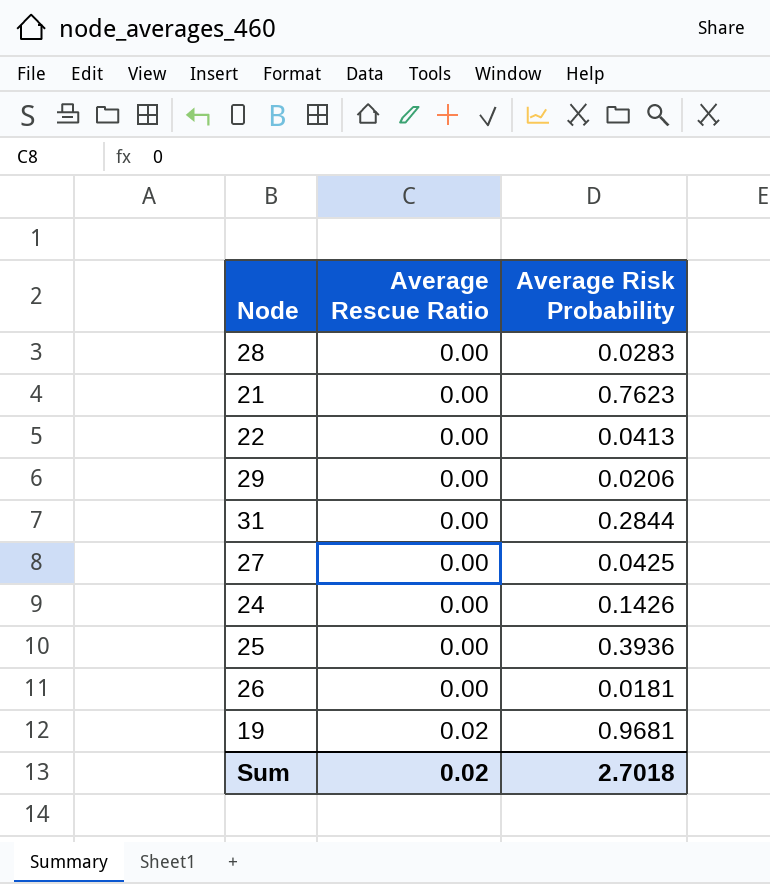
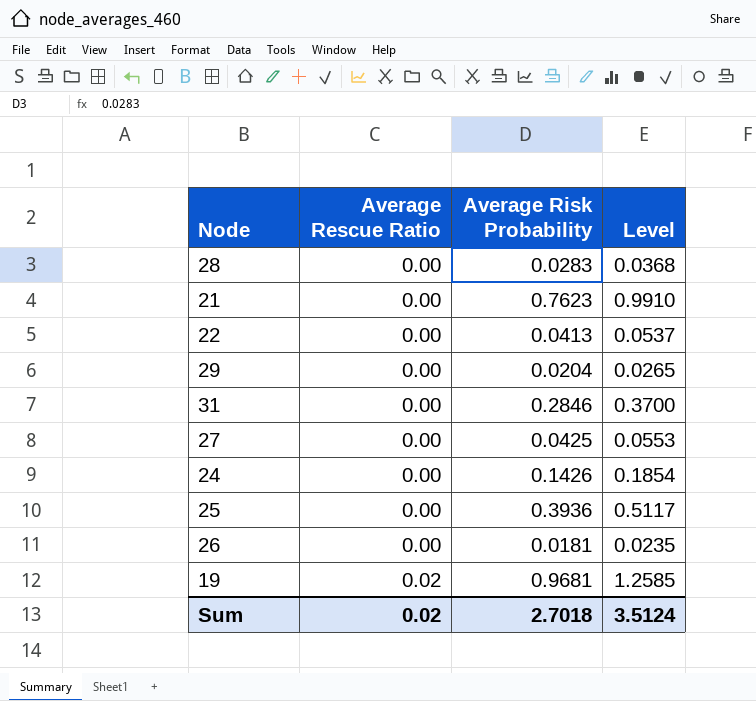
column Level | formula: none -> [Average Risk Probability] * 1.3
29 | Average Risk Probability: 0.0206 -> 0.0204
31 | Average Risk Probability: 0.2844 -> 0.2846

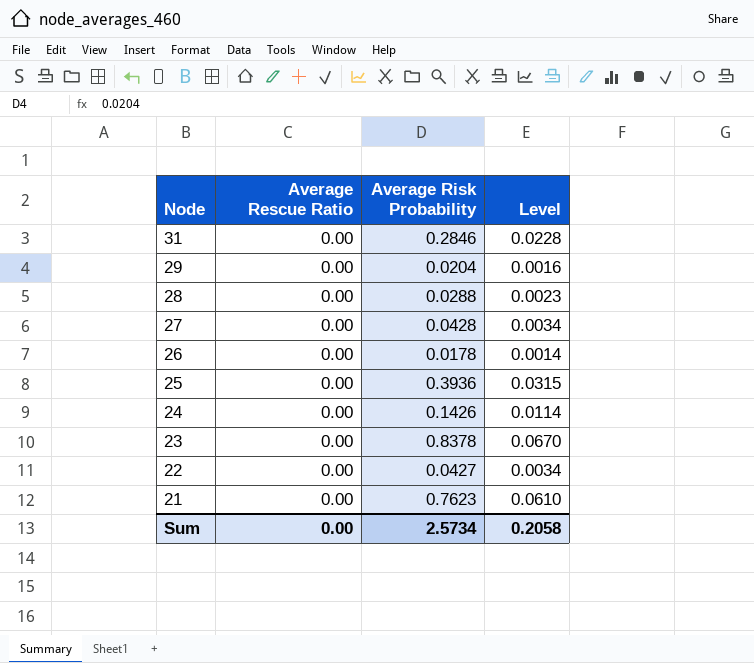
row order: Average Rescue Ratio ascending -> Node descending
column Level | formula: [Average Risk Probability] * 1.3 -> [Average Risk Probability] * 0.08
row 19: 0.02 | 0.9681 | 1.2585 -> none
28 | Average Risk Probability: 0.0283 -> 0.0288
27 | Average Risk Probability: 0.0425 -> 0.0428
26 | Average Risk Probability: 0.0181 -> 0.0178
row 23: none -> 0.00 | 0.8378 | 0.0670
22 | Average Risk Probability: 0.0413 -> 0.0427
Sum | Average Rescue Ratio: 0.02 -> 0.00
Sum | Average Risk Probability: 2.7018 -> 2.5734
Sum | Level: 3.5124 -> 0.2058

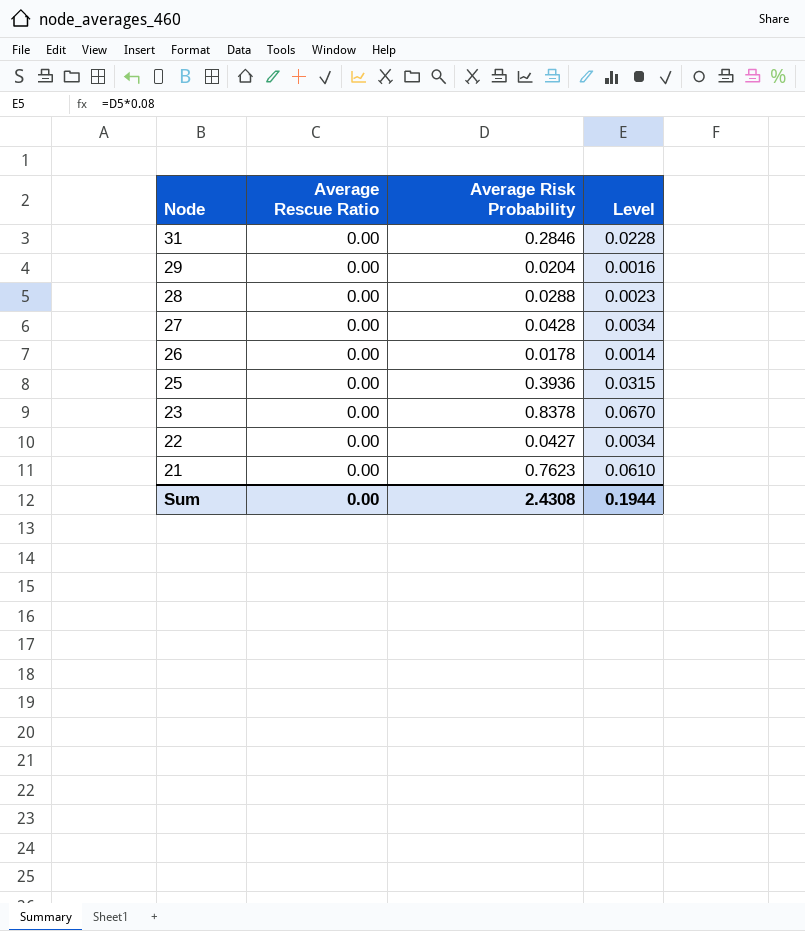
row 24: 0.00 | 0.1426 | 0.0114 -> none
Sum | Average Risk Probability: 2.5734 -> 2.4308
Sum | Level: 0.2058 -> 0.1944

